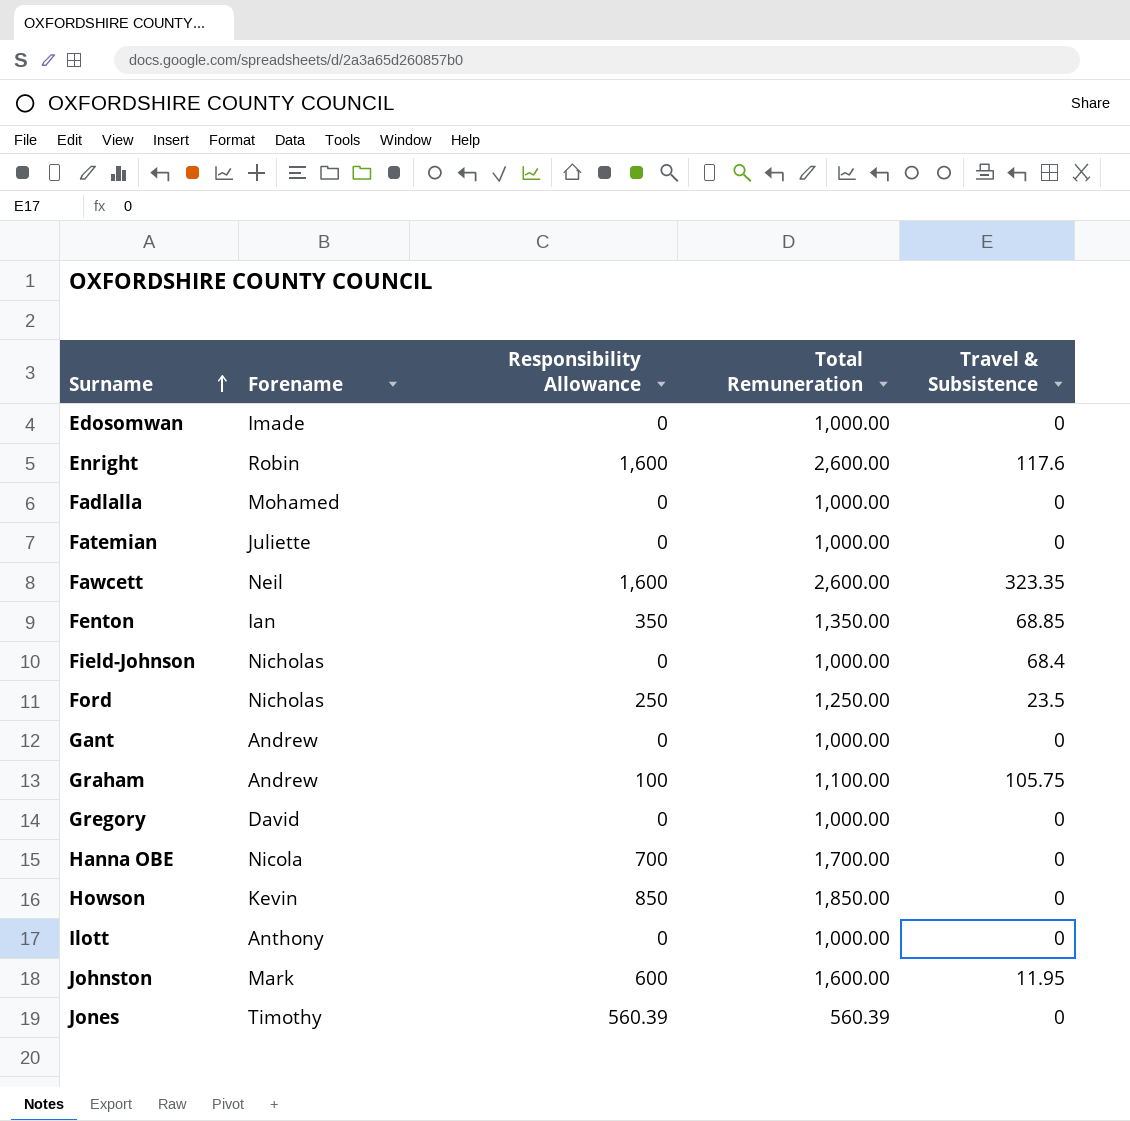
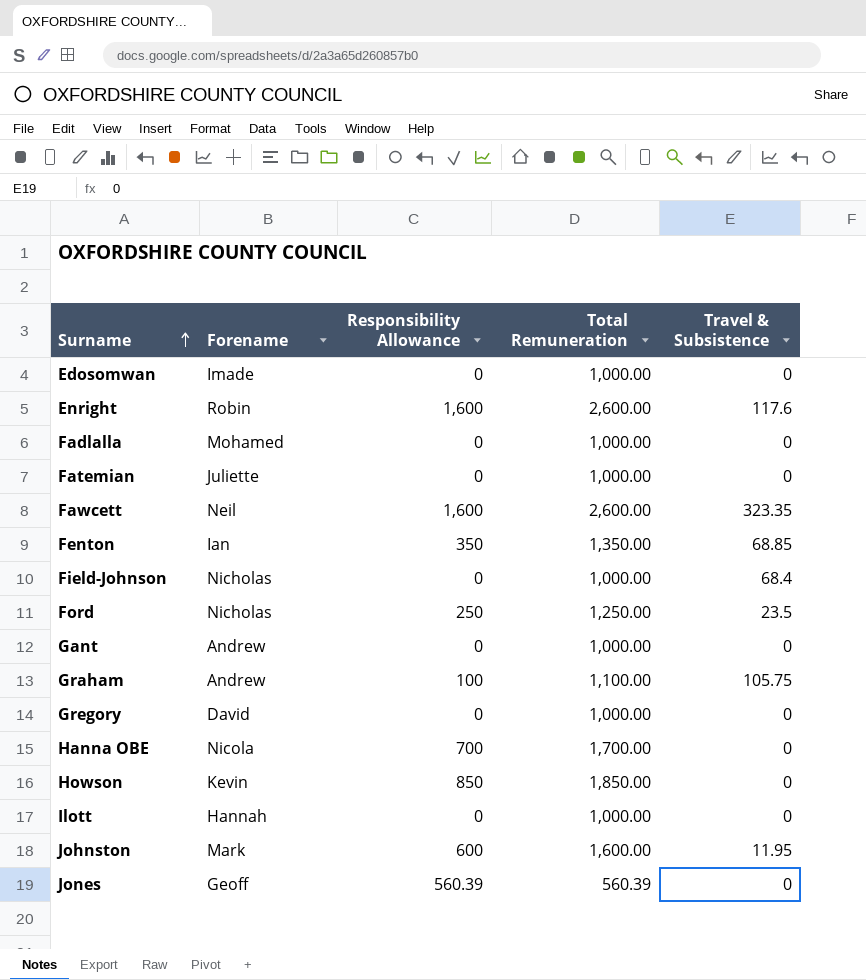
Ilott | Forename: Anthony -> Hannah
Jones | Forename: Timothy -> Geoff

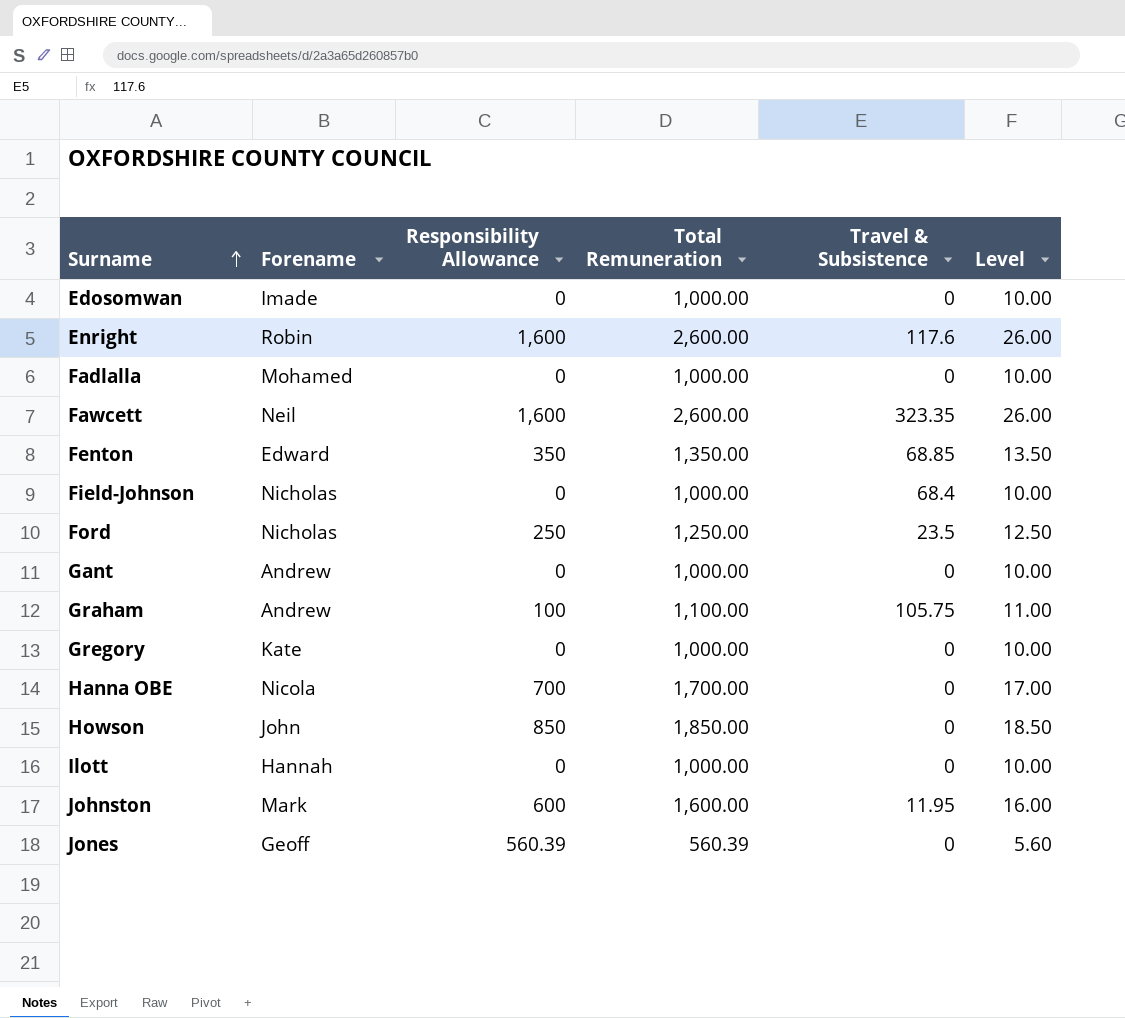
column Level | formula: none -> [Total Remuneration] * 0.01
row Fatemian: Juliette | 0 | 1,000.00 | 0 -> none
Fenton | Forename: Ian -> Edward
Gregory | Forename: David -> Kate
Howson | Forename: Kevin -> John

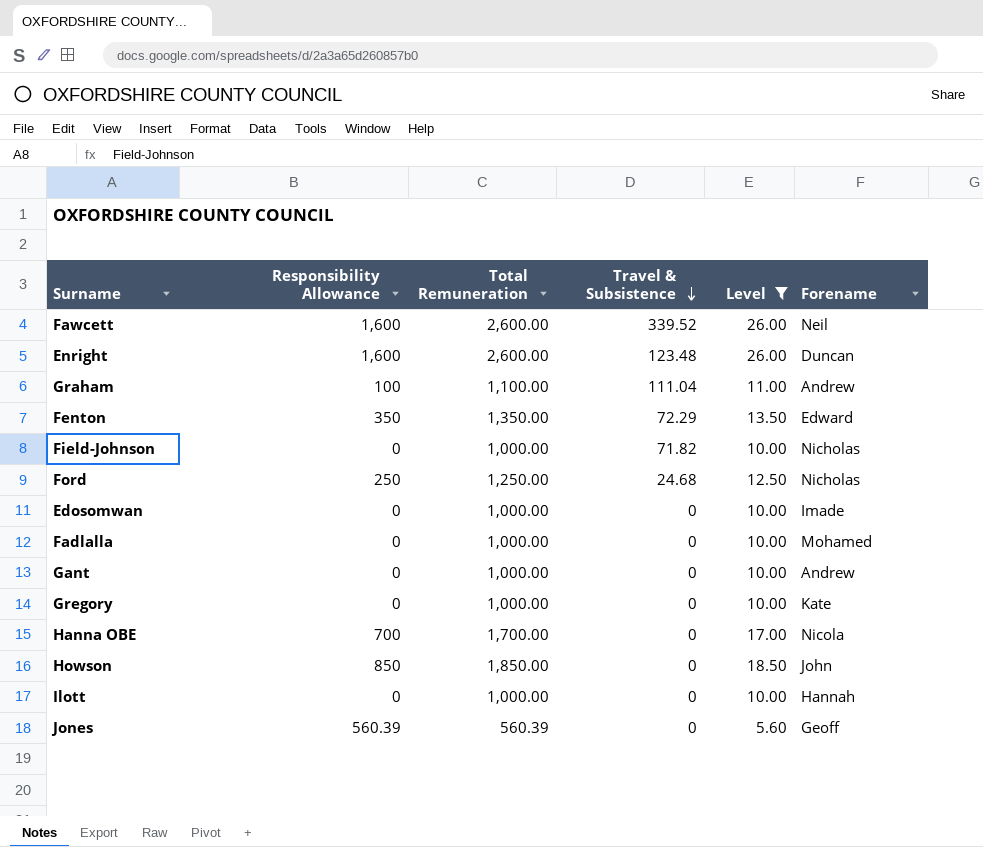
filter: none -> Level != 16.00
row order: Surname ascending -> Travel & Subsistence descending
column Forename | position: 2 -> 6
Fawcett | Travel & Subsistence: 323.35 -> 339.52
Enright | Travel & Subsistence: 117.6 -> 123.48
Enright | Forename: Robin -> Duncan
Graham | Travel & Subsistence: 105.75 -> 111.04
Fenton | Travel & Subsistence: 68.85 -> 72.29
Field-Johnson | Travel & Subsistence: 68.4 -> 71.82
Ford | Travel & Subsistence: 23.5 -> 24.68

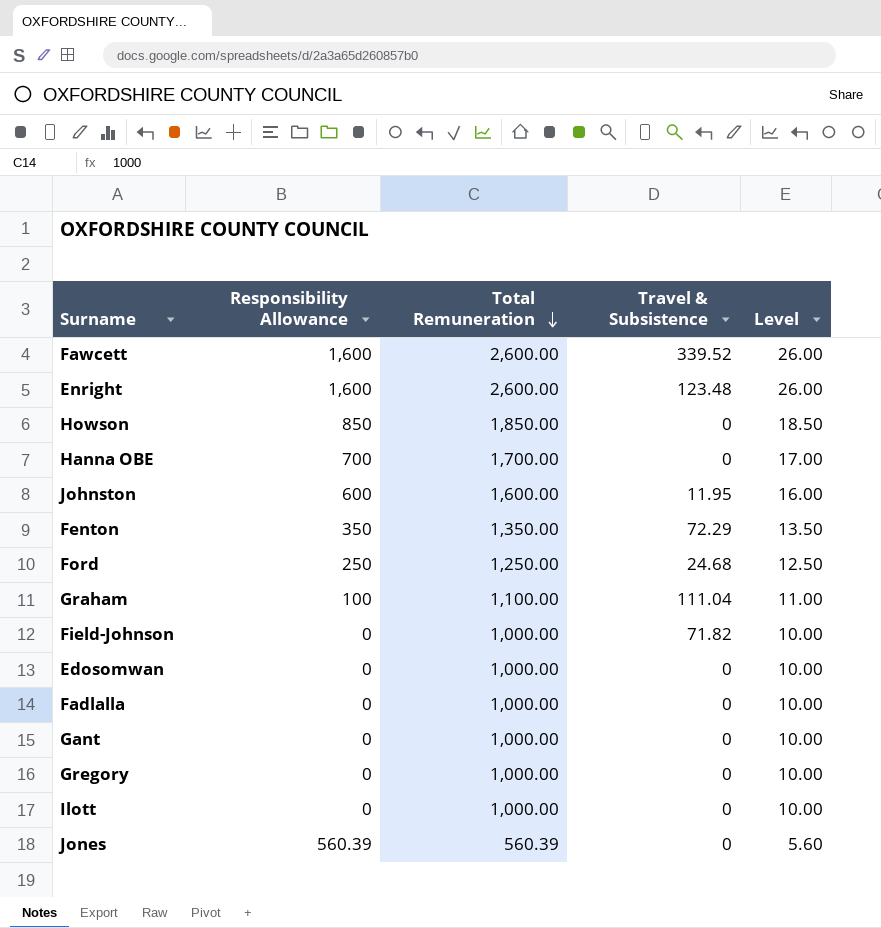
filter: Level != 16.00 -> none
row order: Travel & Subsistence descending -> Total Remuneration descending
column Forename | position: 6 -> none

